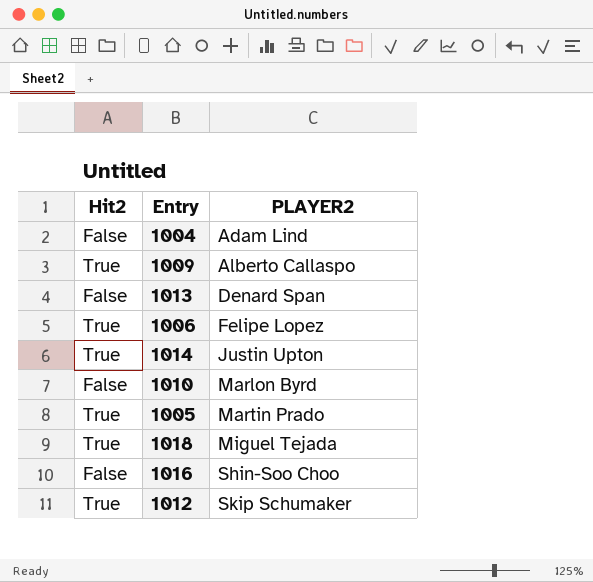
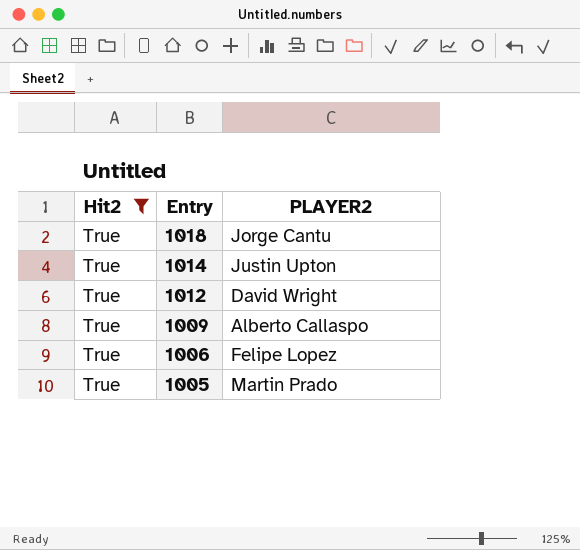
filter: none -> Hit2 = True
row order: PLAYER2 ascending -> Entry descending
1018 | PLAYER2: Miguel Tejada -> Jorge Cantu
1012 | PLAYER2: Skip Schumaker -> David Wright

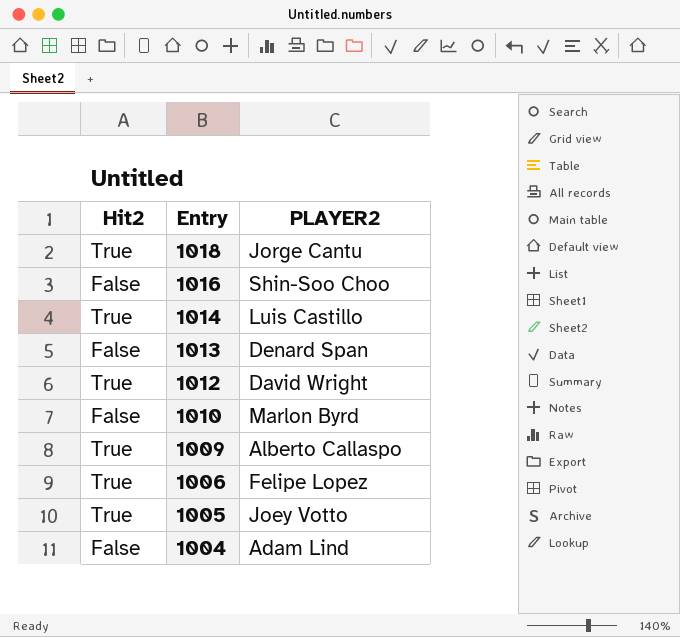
filter: Hit2 = True -> none
1014 | PLAYER2: Justin Upton -> Luis Castillo
1005 | PLAYER2: Martin Prado -> Joey Votto

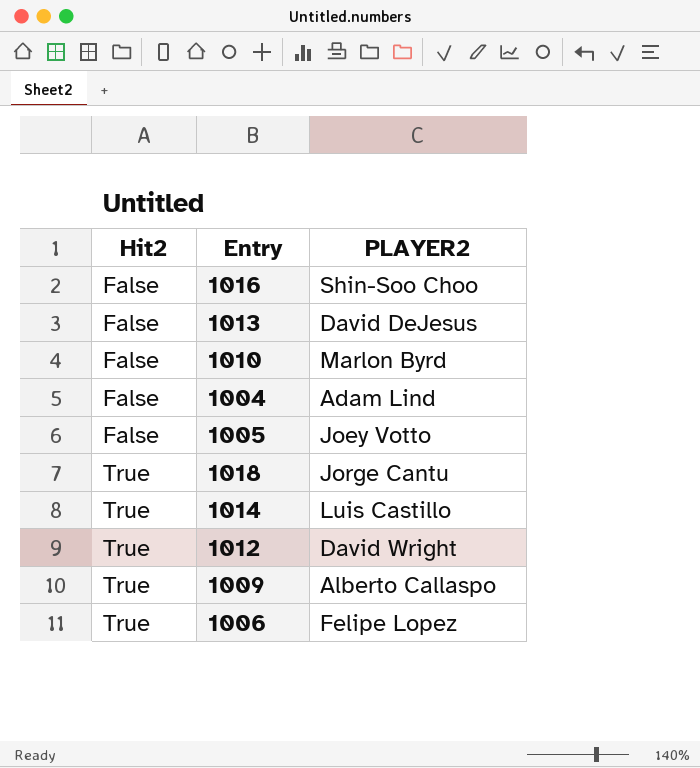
row order: Entry descending -> Hit2 ascending
1013 | PLAYER2: Denard Span -> David DeJesus
1005 | Hit2: True -> False

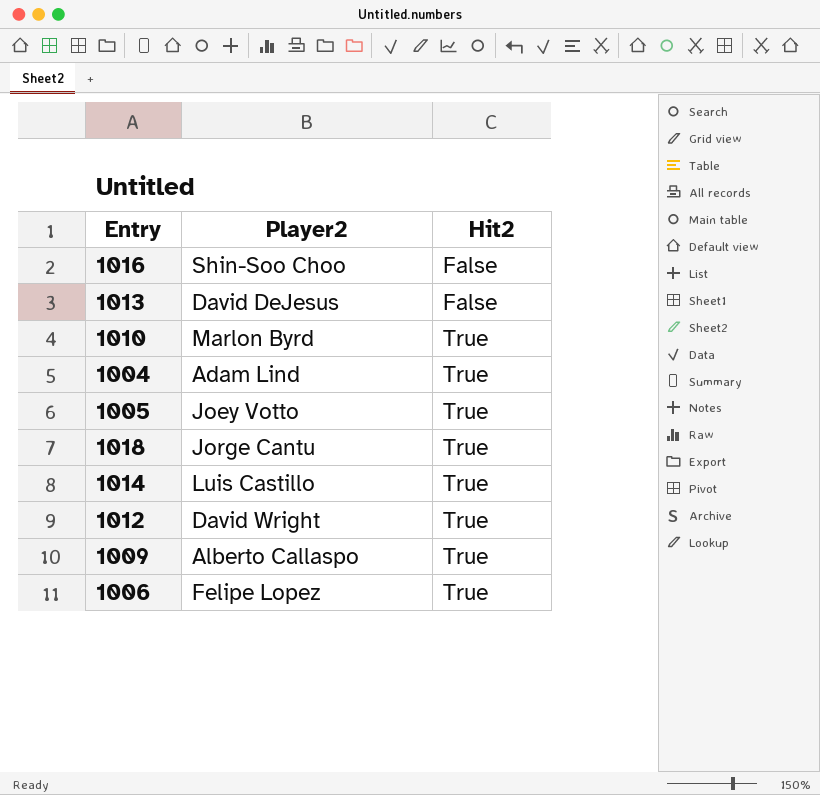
column name: PLAYER2 -> Player2
column Hit2 | position: 1 -> 3
1010 | Hit2: False -> True
1004 | Hit2: False -> True
1005 | Hit2: False -> True

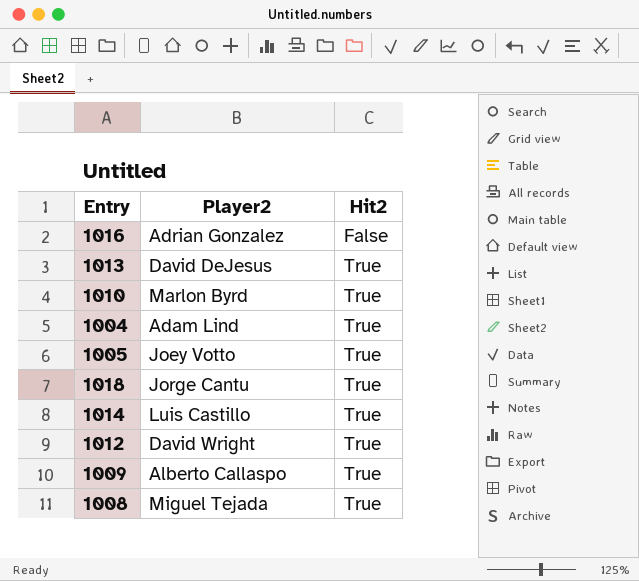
row 1006: Felipe Lopez | True -> none
1016 | Player2: Shin-Soo Choo -> Adrian Gonzalez
1013 | Hit2: False -> True
row 1008: none -> Miguel Tejada | True

